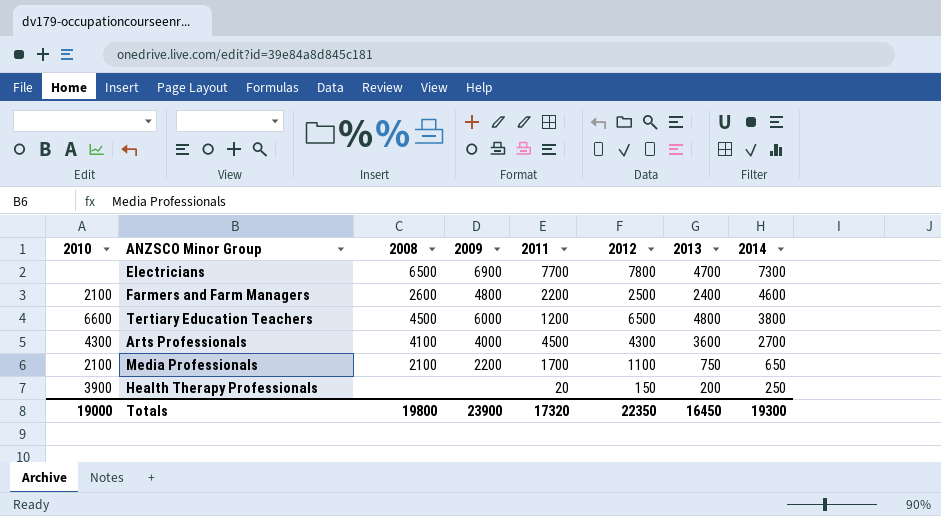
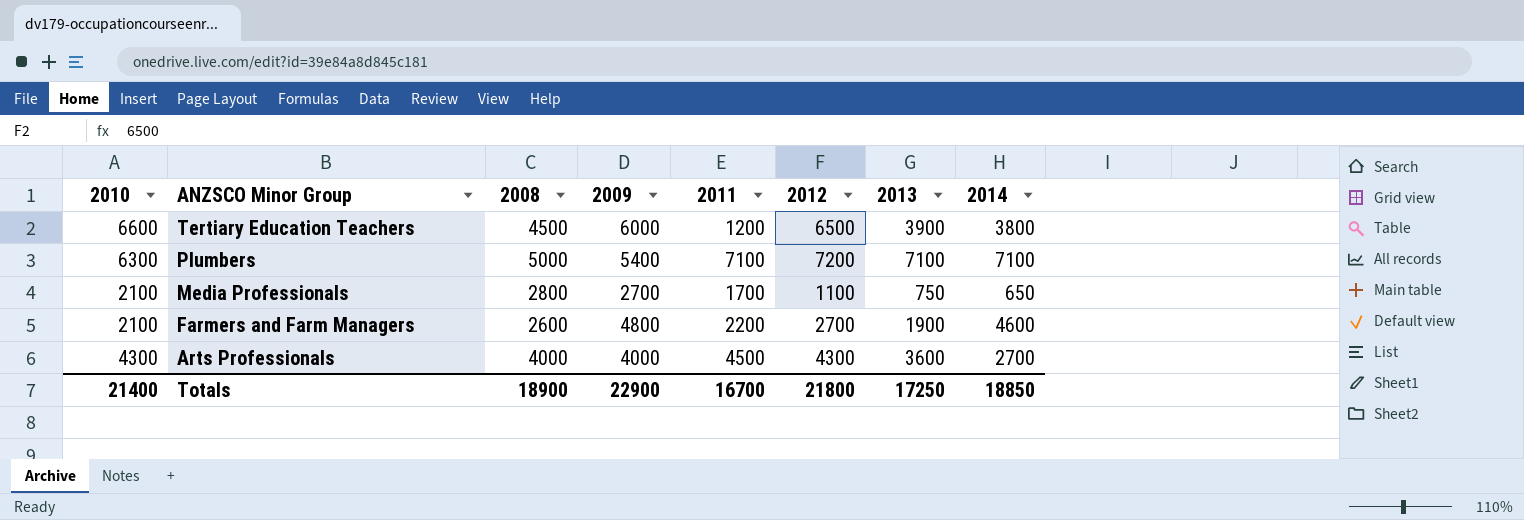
row order: 2014 descending -> ANZSCO Minor Group descending
row Electricians: none | 6500 | 6900 | 7700 | 7800 | 4700 | 7300 -> none
row Health Therapy Professionals: 3900 | none | none | 20 | 150 | 200 | 250 -> none
Tertiary Education Teachers | 2013: 4800 -> 3900
row Plumbers: none -> 6300 | 5000 | 5400 | 7100 | 7200 | 7100 | 7100
Media Professionals | 2008: 2100 -> 2800
Media Professionals | 2009: 2200 -> 2700
Farmers and Farm Managers | 2012: 2500 -> 2700
Farmers and Farm Managers | 2013: 2400 -> 1900
Arts Professionals | 2008: 4100 -> 4000
Totals | 2010: 19000 -> 21400
Totals | 2008: 19800 -> 18900
Totals | 2009: 23900 -> 22900
Totals | 2011: 17320 -> 16700
Totals | 2012: 22350 -> 21800
Totals | 2013: 16450 -> 17250
Totals | 2014: 19300 -> 18850

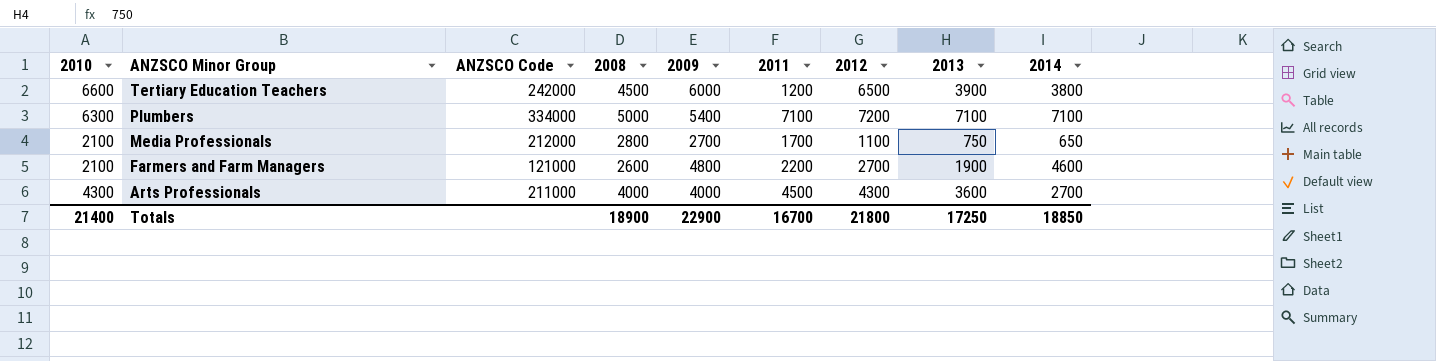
column ANZSCO Code | position: none -> 3

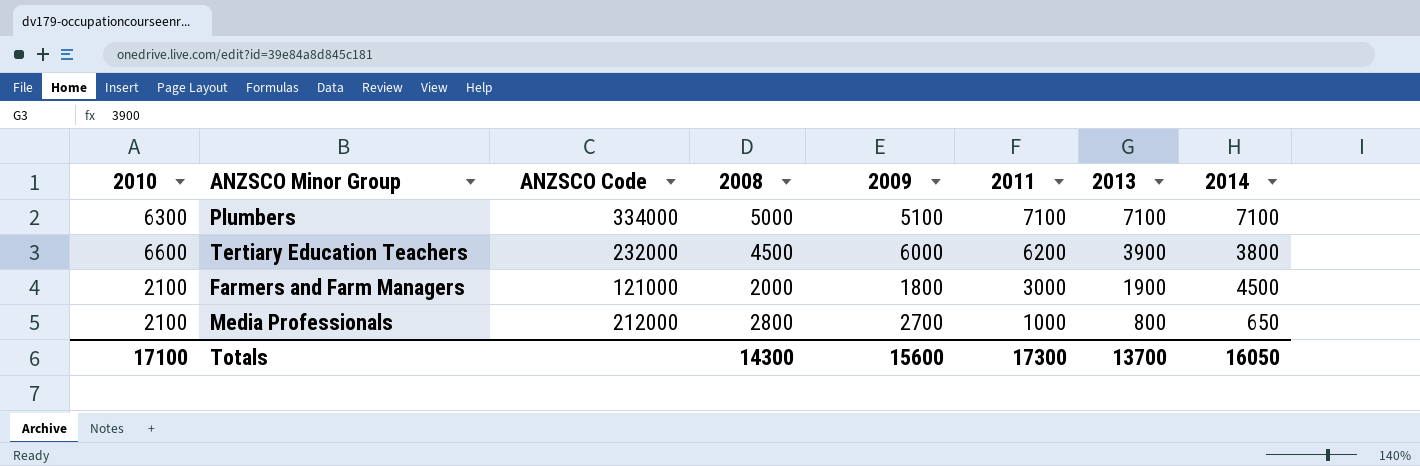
row order: ANZSCO Minor Group descending -> 2011 descending
column 2012 | position: 7 -> none
row Arts Professionals: 4300 | 211000 | 4000 | 4000 | 4500 | 4300 | 3600 | 2700 -> none
Plumbers | 2009: 5400 -> 5100
Tertiary Education Teachers | ANZSCO Code: 242000 -> 232000
Tertiary Education Teachers | 2011: 1200 -> 6200
Farmers and Farm Managers | 2008: 2600 -> 2000
Farmers and Farm Managers | 2009: 4800 -> 1800
Farmers and Farm Managers | 2011: 2200 -> 3000
Farmers and Farm Managers | 2014: 4600 -> 4500
Media Professionals | 2011: 1700 -> 1000
Media Professionals | 2013: 750 -> 800
Totals | 2010: 21400 -> 17100
Totals | 2008: 18900 -> 14300
Totals | 2009: 22900 -> 15600
Totals | 2011: 16700 -> 17300
Totals | 2013: 17250 -> 13700
Totals | 2014: 18850 -> 16050

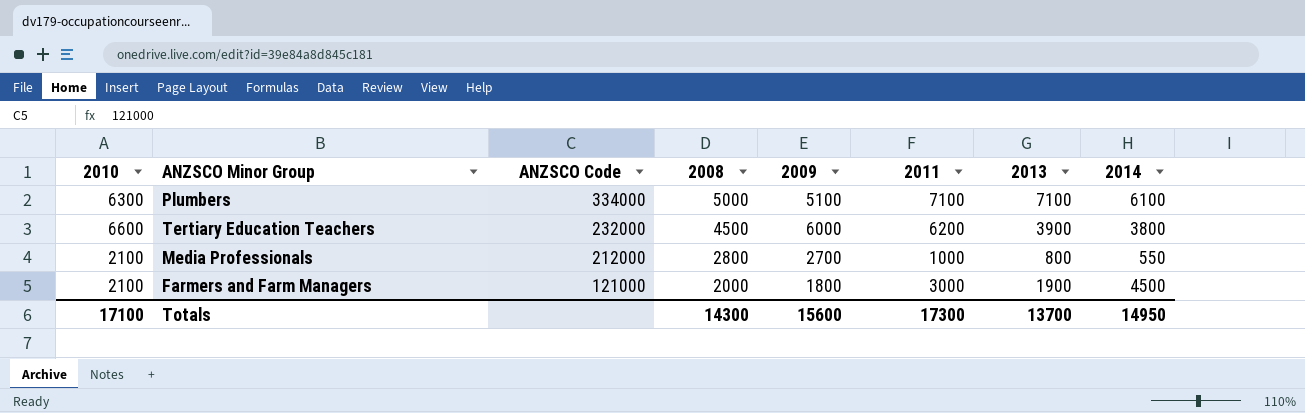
row order: 2011 descending -> ANZSCO Code descending
Plumbers | 2014: 7100 -> 6100
Media Professionals | 2014: 650 -> 550
Totals | 2014: 16050 -> 14950

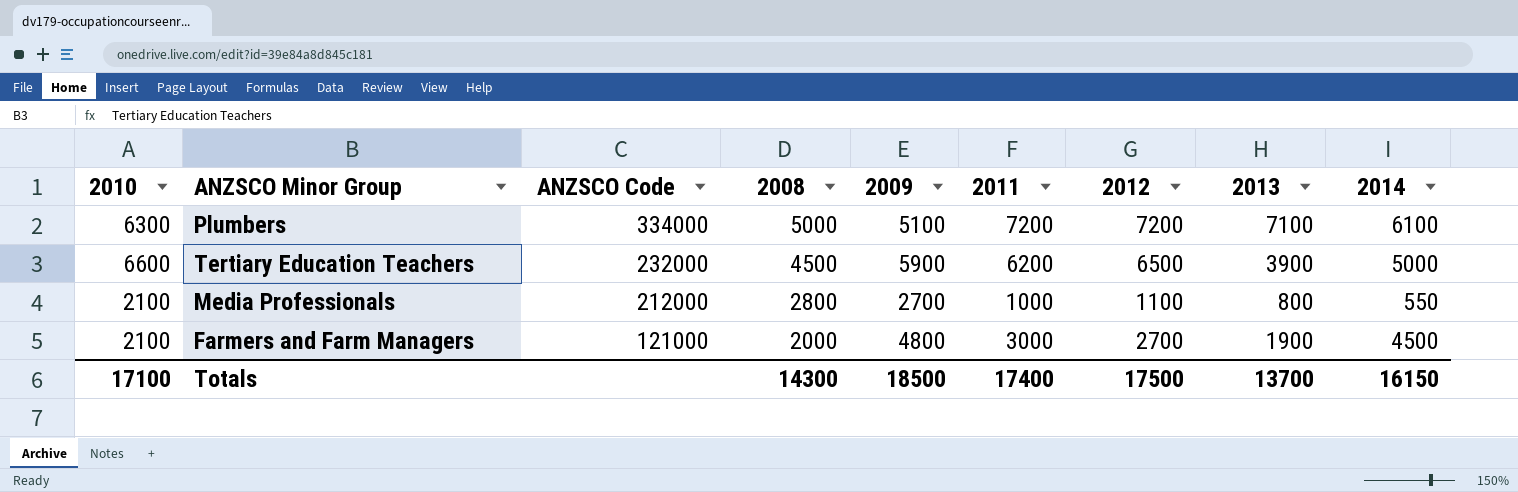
column 2012 | position: none -> 7
Plumbers | 2011: 7100 -> 7200
Tertiary Education Teachers | 2009: 6000 -> 5900
Tertiary Education Teachers | 2014: 3800 -> 5000
Farmers and Farm Managers | 2009: 1800 -> 4800
Totals | 2009: 15600 -> 18500
Totals | 2011: 17300 -> 17400
Totals | 2014: 14950 -> 16150

